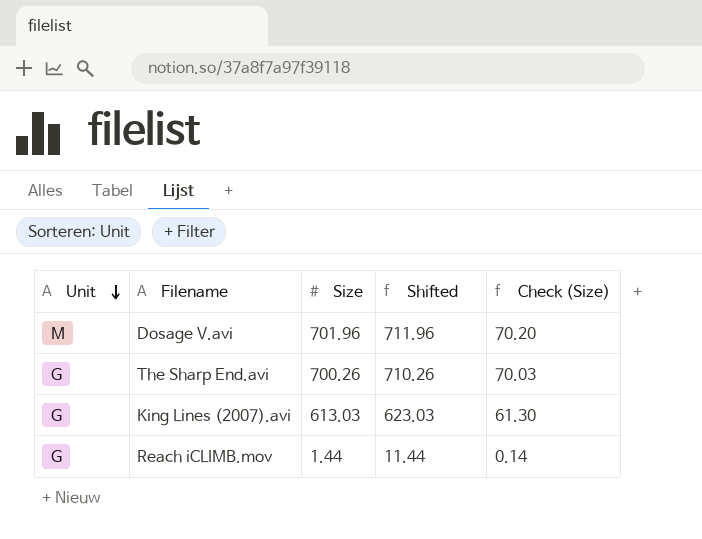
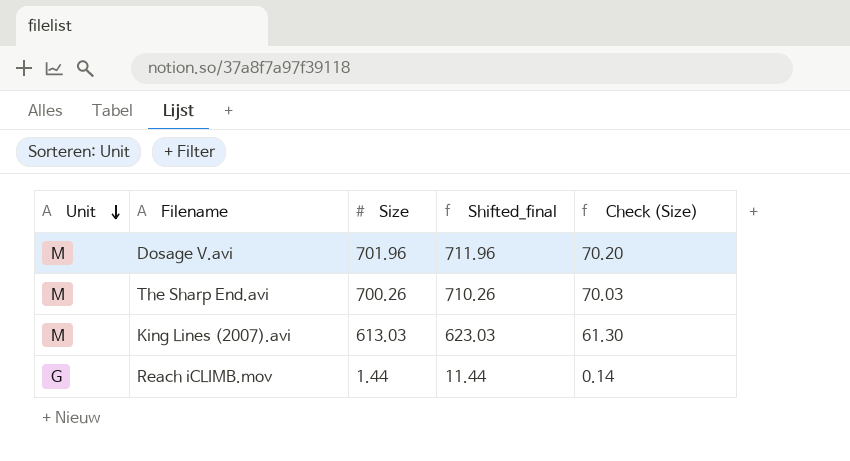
column name: Shifted -> Shifted_final
The Sharp End.avi | Unit: G -> M
King Lines (2007).avi | Unit: G -> M

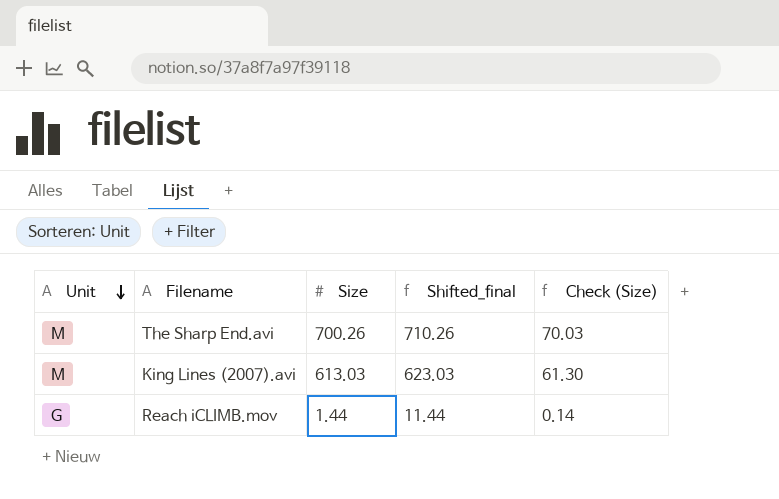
row Dosage V.avi: M | 701.96 | 711.96 | 70.20 -> none

